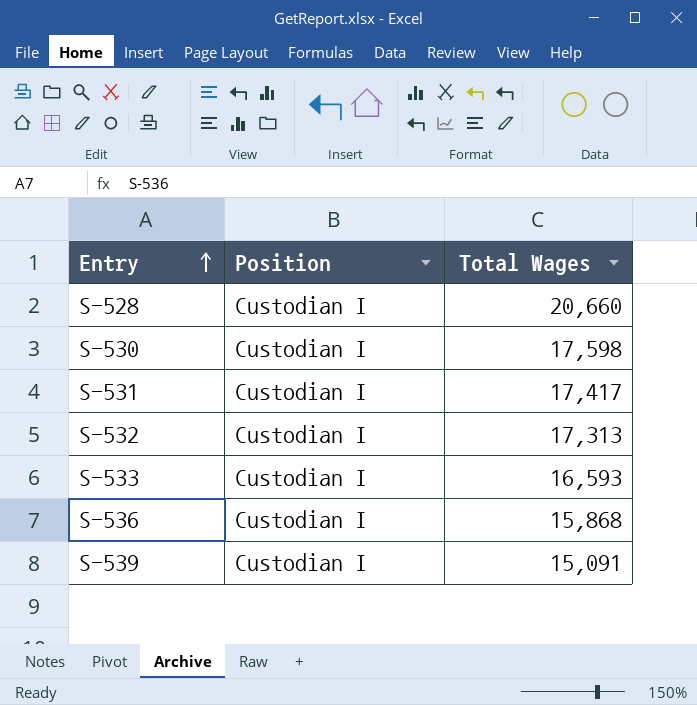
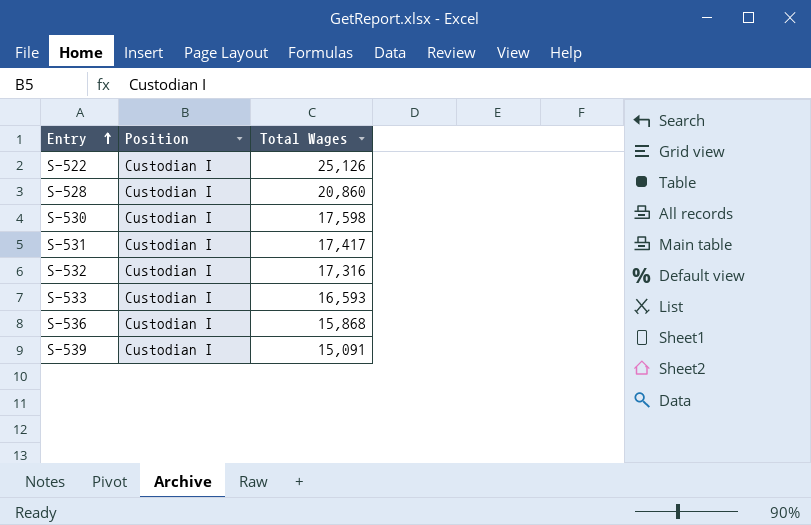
row S-522: none -> Custodian I | 25,126
S-528 | Total Wages: 20,660 -> 20,860
S-532 | Total Wages: 17,313 -> 17,316

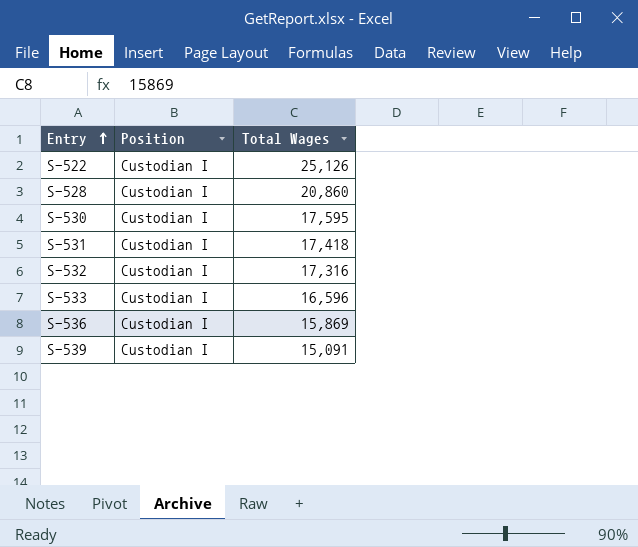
S-530 | Total Wages: 17,598 -> 17,595
S-531 | Total Wages: 17,417 -> 17,418
S-533 | Total Wages: 16,593 -> 16,596
S-536 | Total Wages: 15,868 -> 15,869

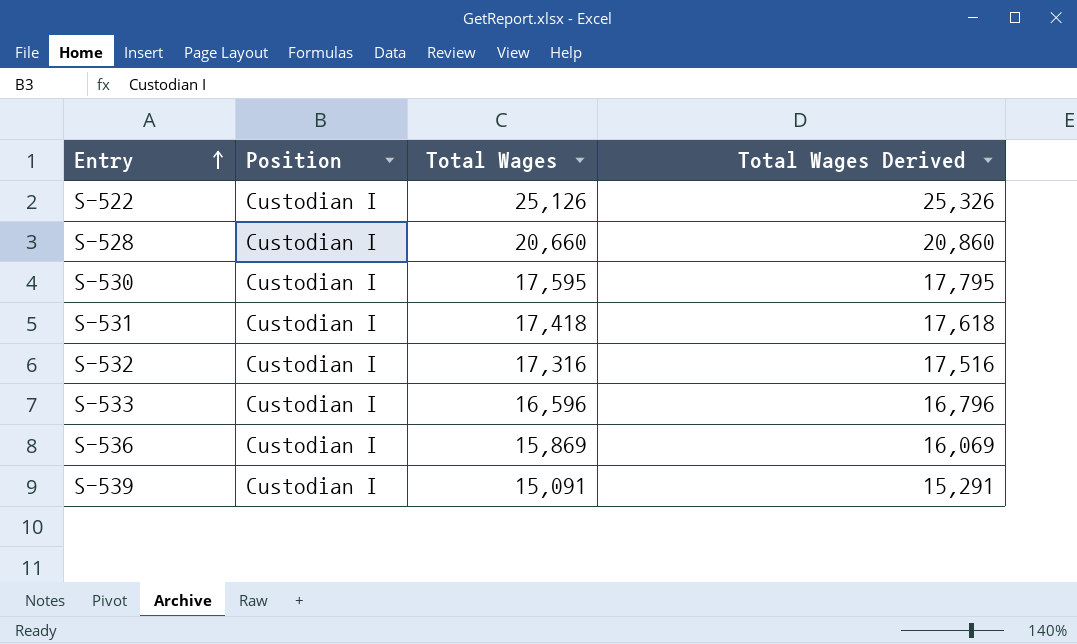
column Total Wages Derived | formula: none -> [Total Wages] + 200
S-528 | Total Wages: 20,860 -> 20,660

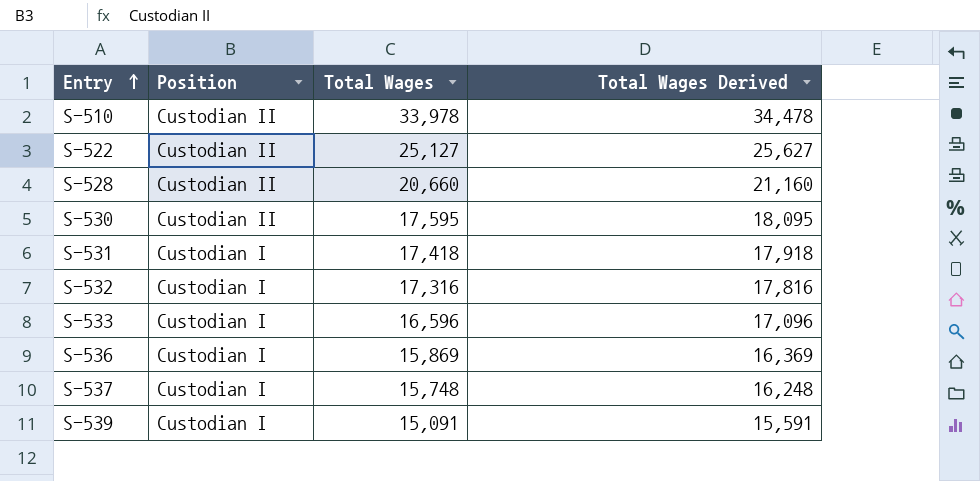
column Total Wages Derived | formula: [Total Wages] + 200 -> [Total Wages] + 500
row S-510: none -> Custodian II | 33,978 | 34,478
S-522 | Position: Custodian I -> Custodian II
S-522 | Total Wages: 25,126 -> 25,127
S-528 | Position: Custodian I -> Custodian II
S-530 | Position: Custodian I -> Custodian II
row S-537: none -> Custodian I | 15,748 | 16,248

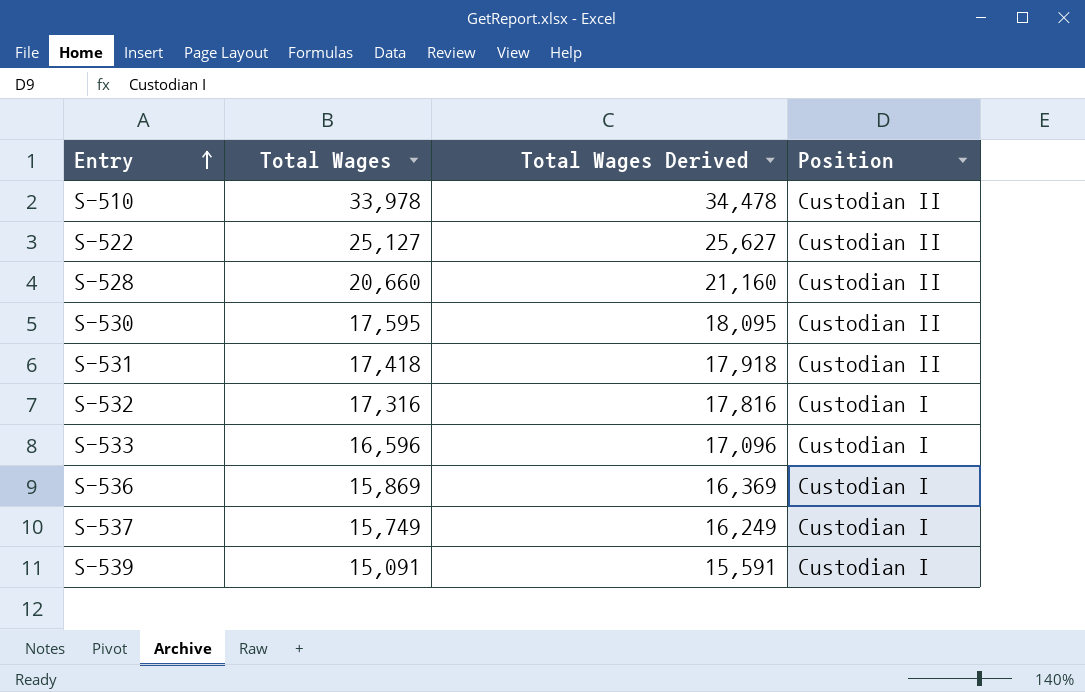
column Position | position: 2 -> 4
S-531 | Position: Custodian I -> Custodian II
S-537 | Total Wages: 15,748 -> 15,749
S-537 | Total Wages Derived: 16,248 -> 16,249

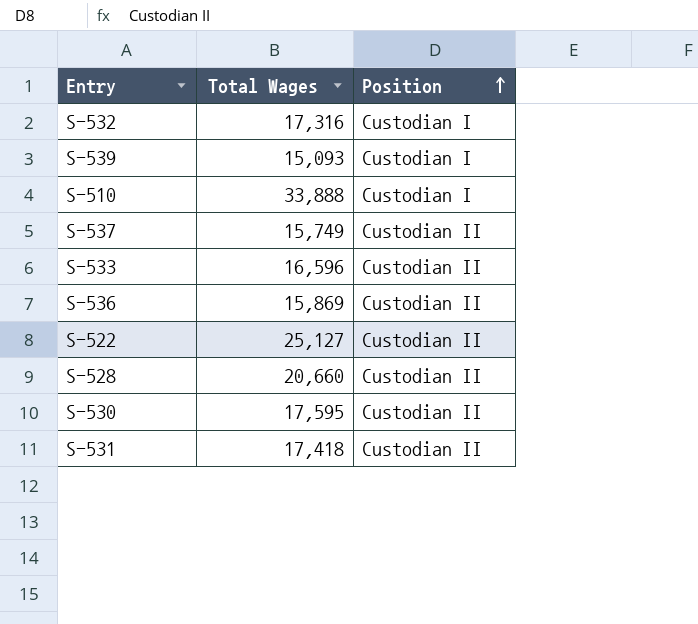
row order: Entry ascending -> Position ascending
column Total Wages Derived | formula: [Total Wages] + 500 -> none
S-539 | Total Wages: 15,091 -> 15,093
S-510 | Total Wages: 33,978 -> 33,888
S-510 | Position: Custodian II -> Custodian I
S-537 | Position: Custodian I -> Custodian II
S-533 | Position: Custodian I -> Custodian II
S-536 | Position: Custodian I -> Custodian II

